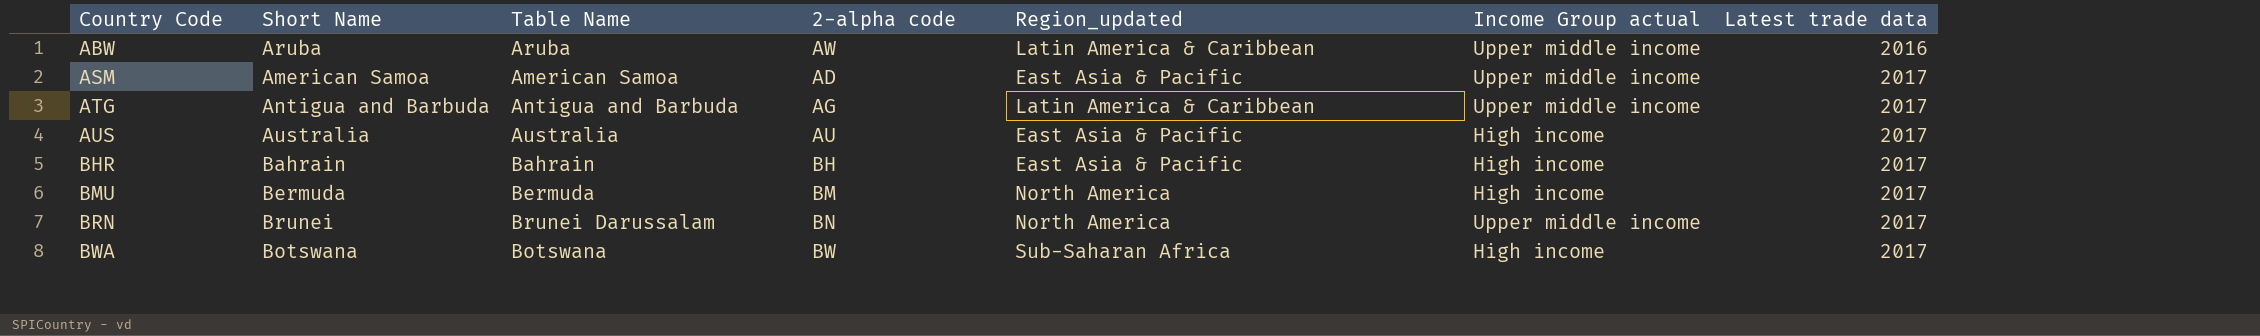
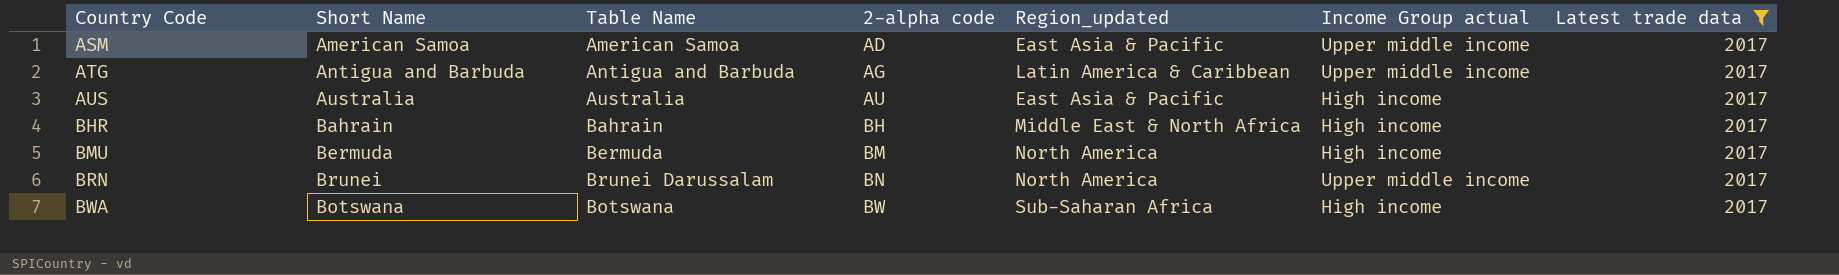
filter: none -> Latest trade data = 2017
BHR | Region_updated: East Asia & Pacific -> Middle East & North Africa

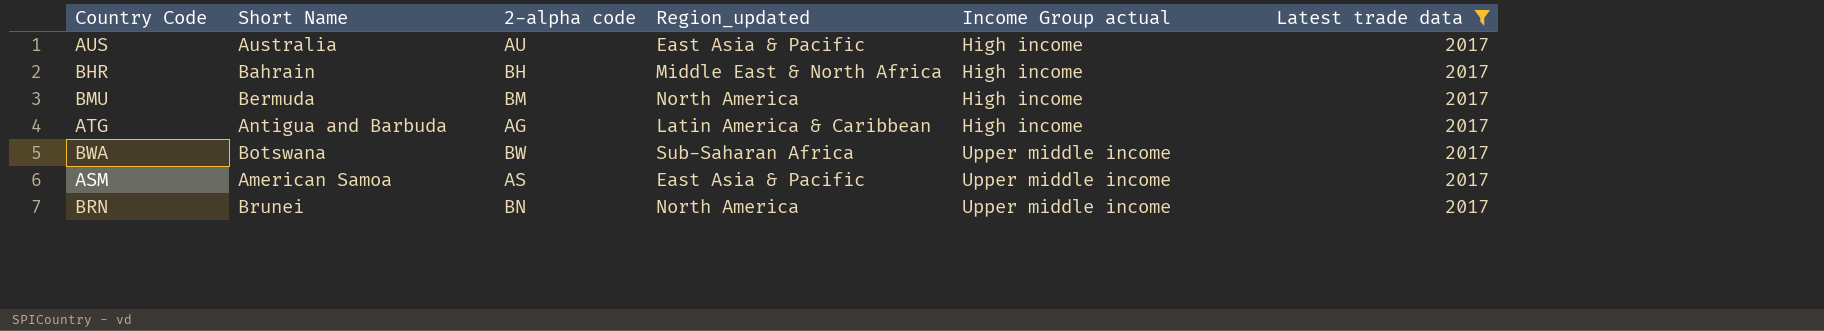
row order: Country Code ascending -> Income Group actual ascending
column Table Name | position: 3 -> none
ATG | Income Group actual: Upper middle income -> High income
BWA | Income Group actual: High income -> Upper middle income
ASM | 2-alpha code: AD -> AS

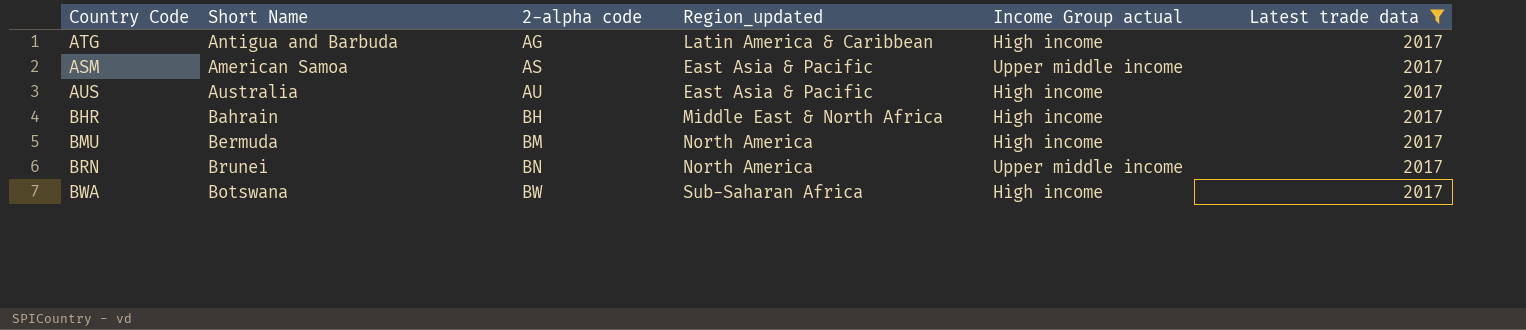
row order: Income Group actual ascending -> 2-alpha code ascending
BWA | Income Group actual: Upper middle income -> High income

